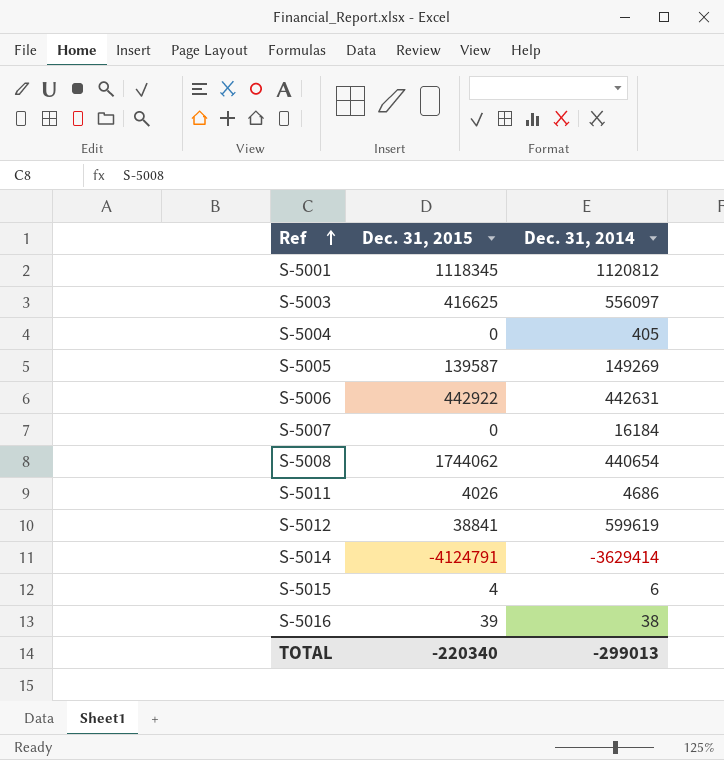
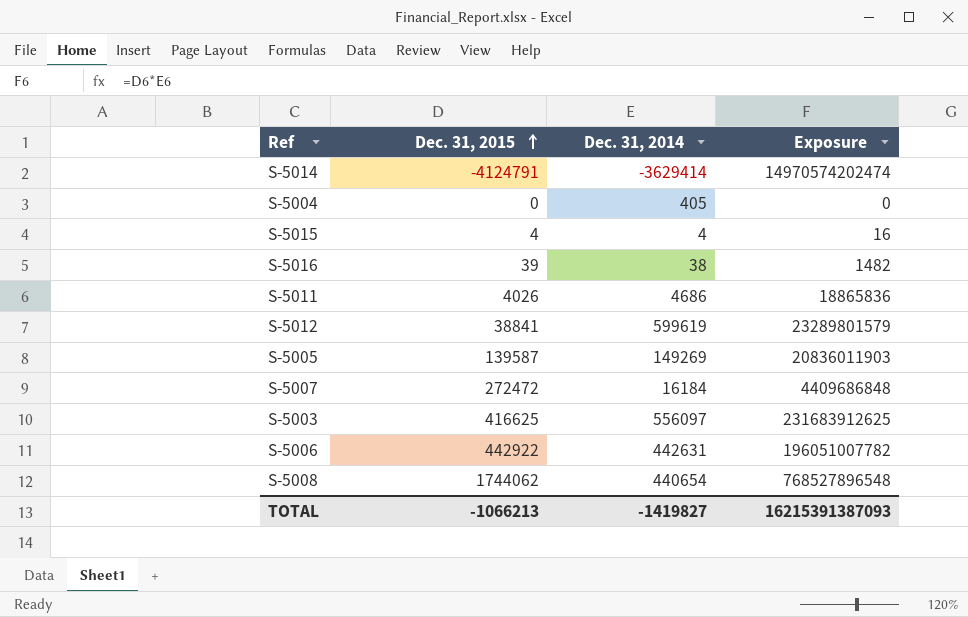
row order: Ref ascending -> Dec. 31, 2015 ascending
column Exposure | formula: none -> [Dec. 31, 2015] * [Dec. 31, 2014]
row S-5001: 1118345 | 1120812 -> none
S-5015 | Dec. 31, 2014: 6 -> 4
S-5007 | Dec. 31, 2015: 0 -> 272472
TOTAL | Dec. 31, 2015: -220340 -> -1066213
TOTAL | Dec. 31, 2014: -299013 -> -1419827

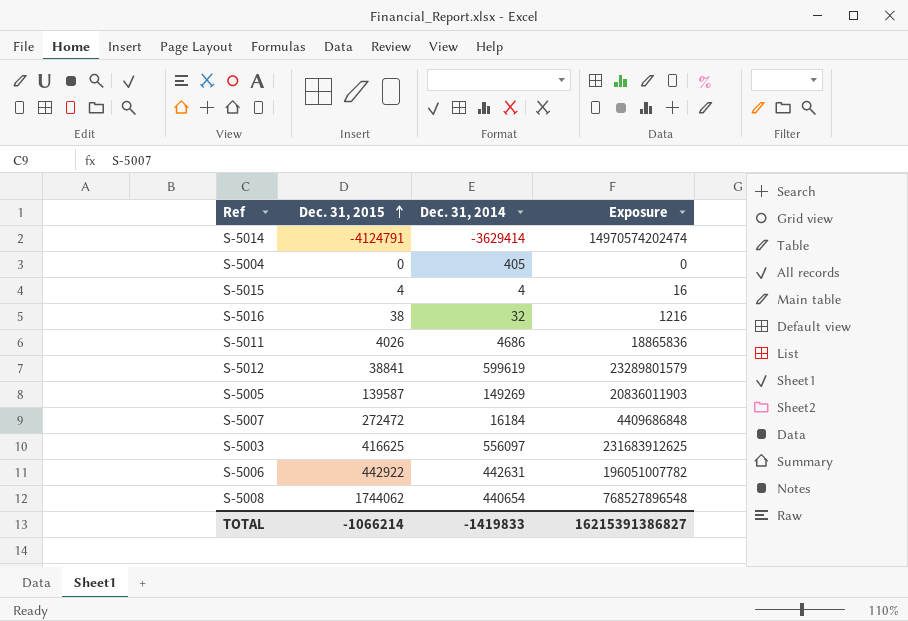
S-5016 | Dec. 31, 2015: 39 -> 38
S-5016 | Dec. 31, 2014: 38 -> 32
S-5016 | Exposure: 1482 -> 1216
TOTAL | Dec. 31, 2015: -1066213 -> -1066214
TOTAL | Dec. 31, 2014: -1419827 -> -1419833
TOTAL | Exposure: 16215391387093 -> 16215391386827

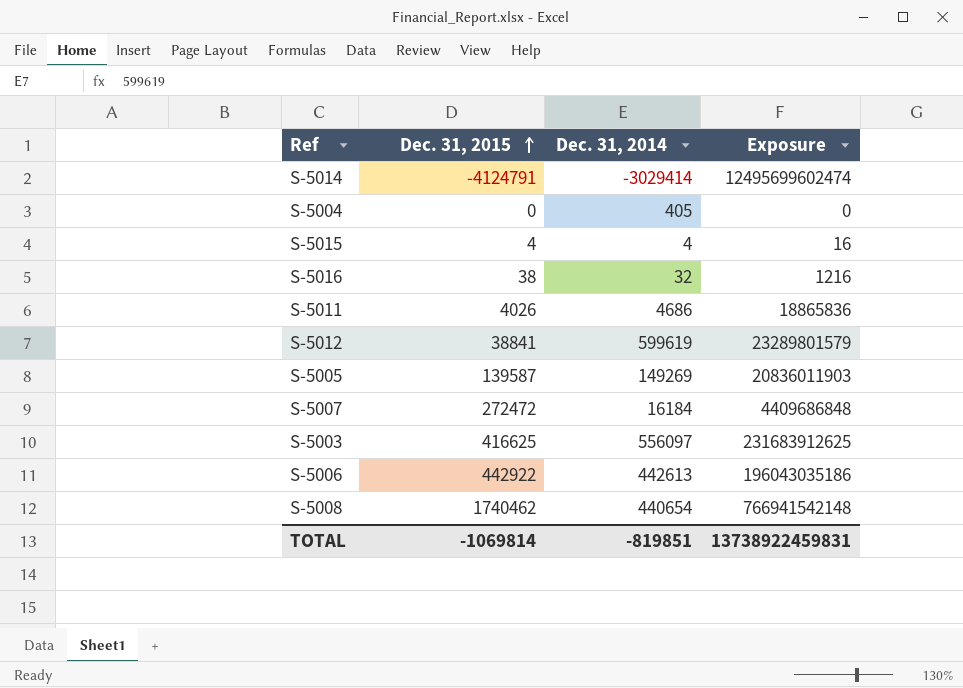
S-5014 | Dec. 31, 2014: -3629414 -> -3029414
S-5014 | Exposure: 14970574202474 -> 12495699602474
S-5006 | Dec. 31, 2014: 442631 -> 442613
S-5006 | Exposure: 196051007782 -> 196043035186
S-5008 | Dec. 31, 2015: 1744062 -> 1740462
S-5008 | Exposure: 768527896548 -> 766941542148
TOTAL | Dec. 31, 2015: -1066214 -> -1069814
TOTAL | Dec. 31, 2014: -1419833 -> -819851
TOTAL | Exposure: 16215391386827 -> 13738922459831

